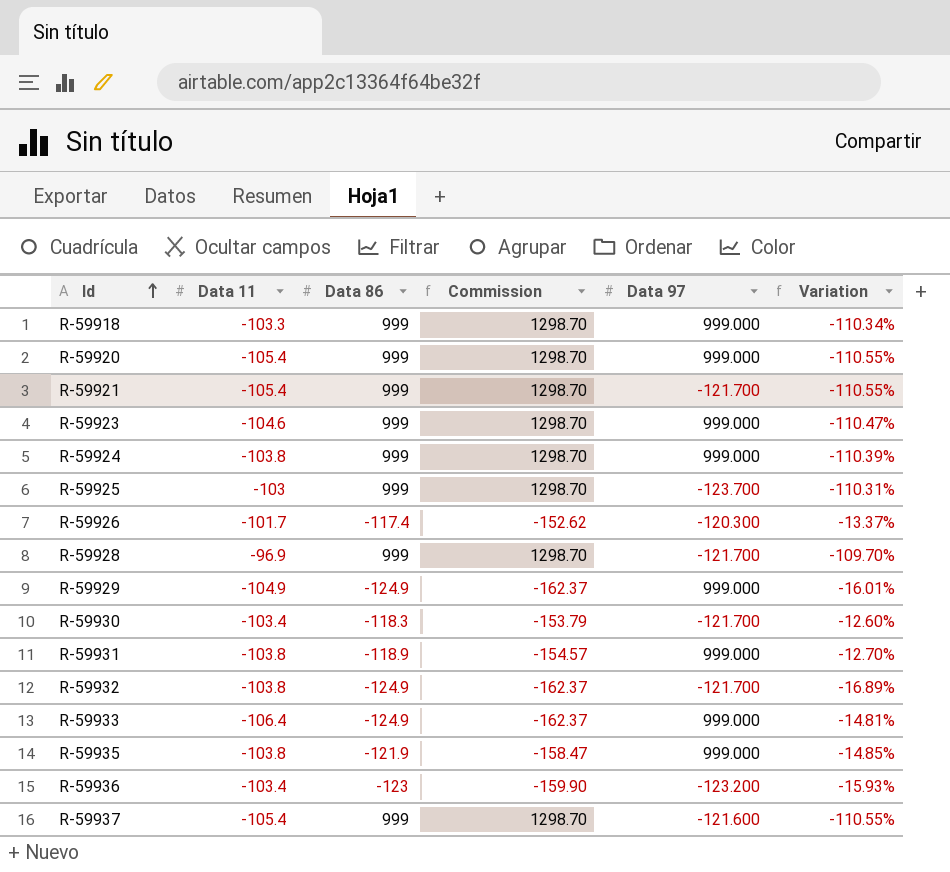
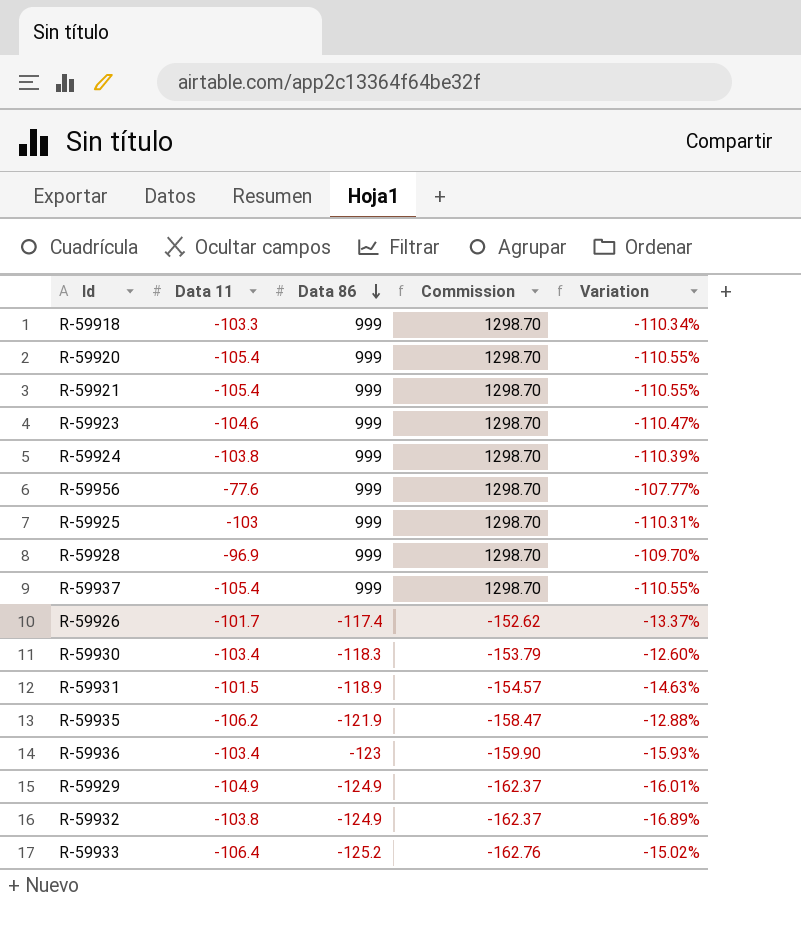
row order: Id ascending -> Data 86 descending
column Data 97 | position: 5 -> none
row R-59956: none -> -77.6 | 999 | 1298.70 | -107.77%
R-59931 | Data 11: -103.8 -> -101.5
R-59931 | Variation: -12.70% -> -14.63%
R-59935 | Data 11: -103.8 -> -106.2
R-59935 | Variation: -14.85% -> -12.88%
R-59933 | Data 86: -124.9 -> -125.2
R-59933 | Commission: -162.37 -> -162.76
R-59933 | Variation: -14.81% -> -15.02%

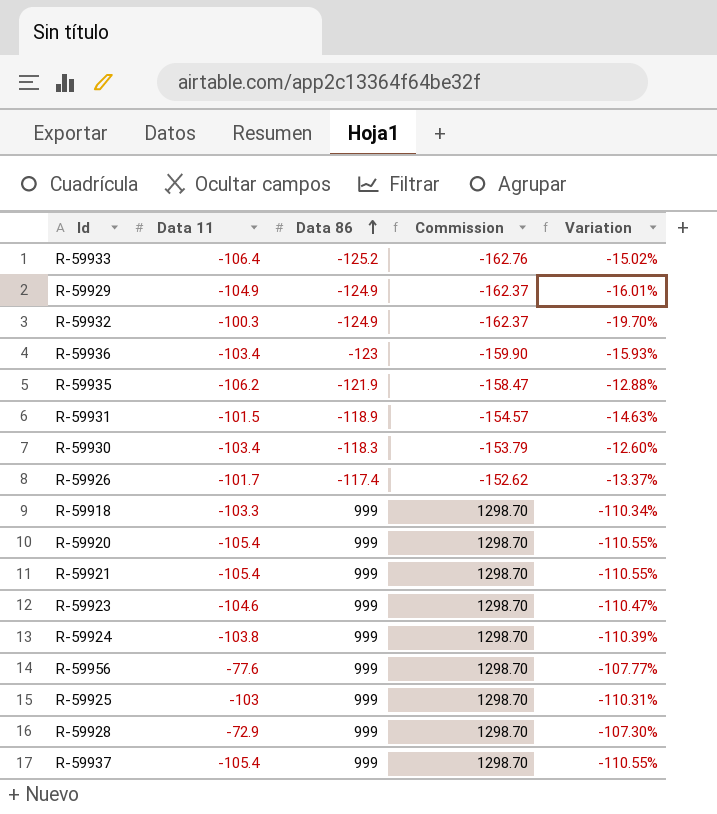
row order: Data 86 descending -> Data 86 ascending
R-59932 | Data 11: -103.8 -> -100.3
R-59932 | Variation: -16.89% -> -19.70%
R-59928 | Data 11: -96.9 -> -72.9
R-59928 | Variation: -109.70% -> -107.30%

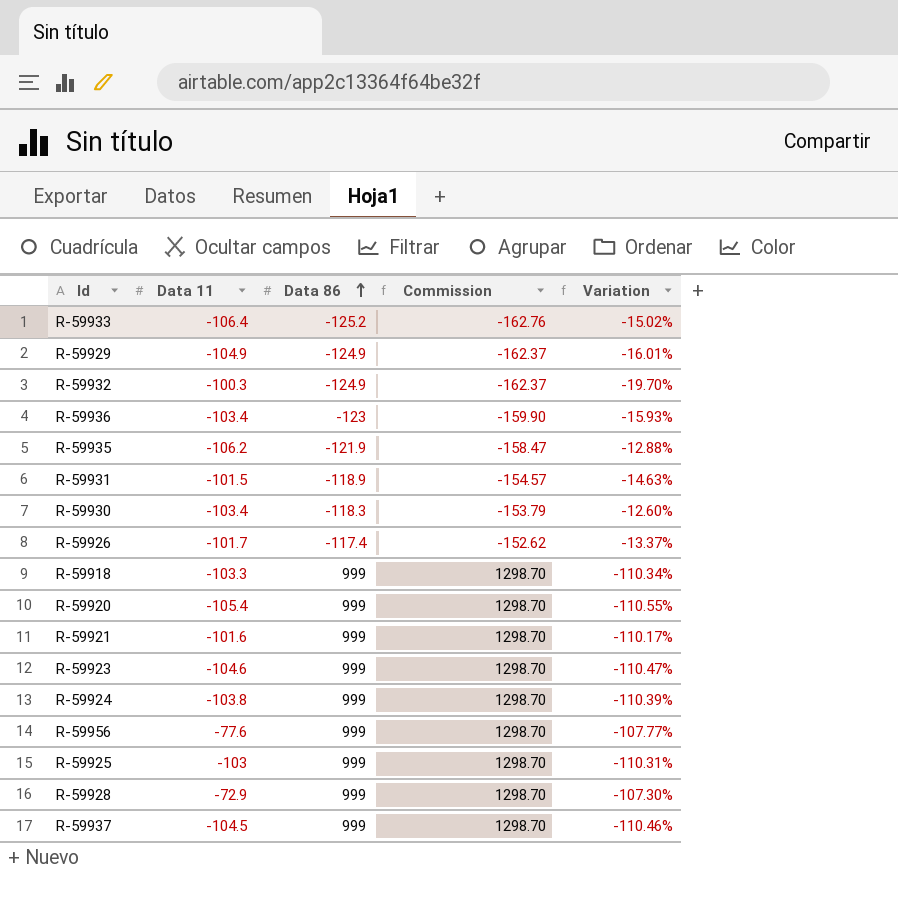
R-59921 | Data 11: -105.4 -> -101.6
R-59921 | Variation: -110.55% -> -110.17%
R-59937 | Data 11: -105.4 -> -104.5
R-59937 | Variation: -110.55% -> -110.46%

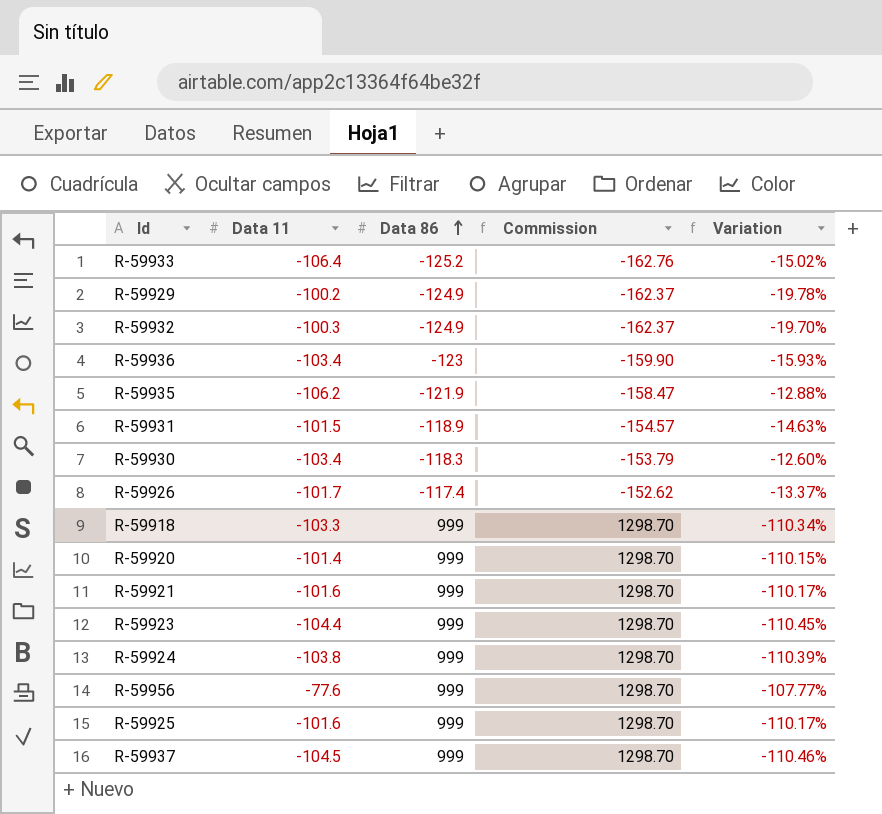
row R-59928: -72.9 | 999 | 1298.70 | -107.30% -> none
R-59929 | Data 11: -104.9 -> -100.2
R-59929 | Variation: -16.01% -> -19.78%
R-59920 | Data 11: -105.4 -> -101.4
R-59920 | Variation: -110.55% -> -110.15%
R-59923 | Data 11: -104.6 -> -104.4
R-59923 | Variation: -110.47% -> -110.45%
R-59925 | Data 11: -103 -> -101.6
R-59925 | Variation: -110.31% -> -110.17%

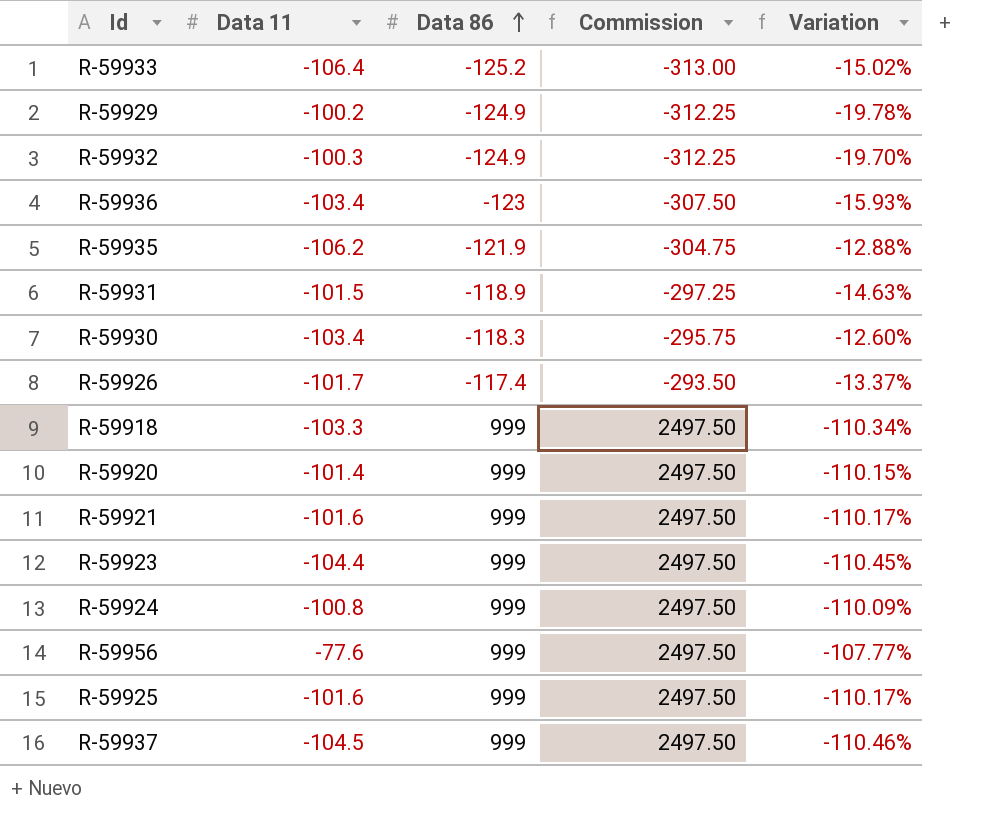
column Commission | formula: [Data 86] * 1.3 -> [Data 86] * 2.5
R-59924 | Data 11: -103.8 -> -100.8
R-59924 | Variation: -110.39% -> -110.09%

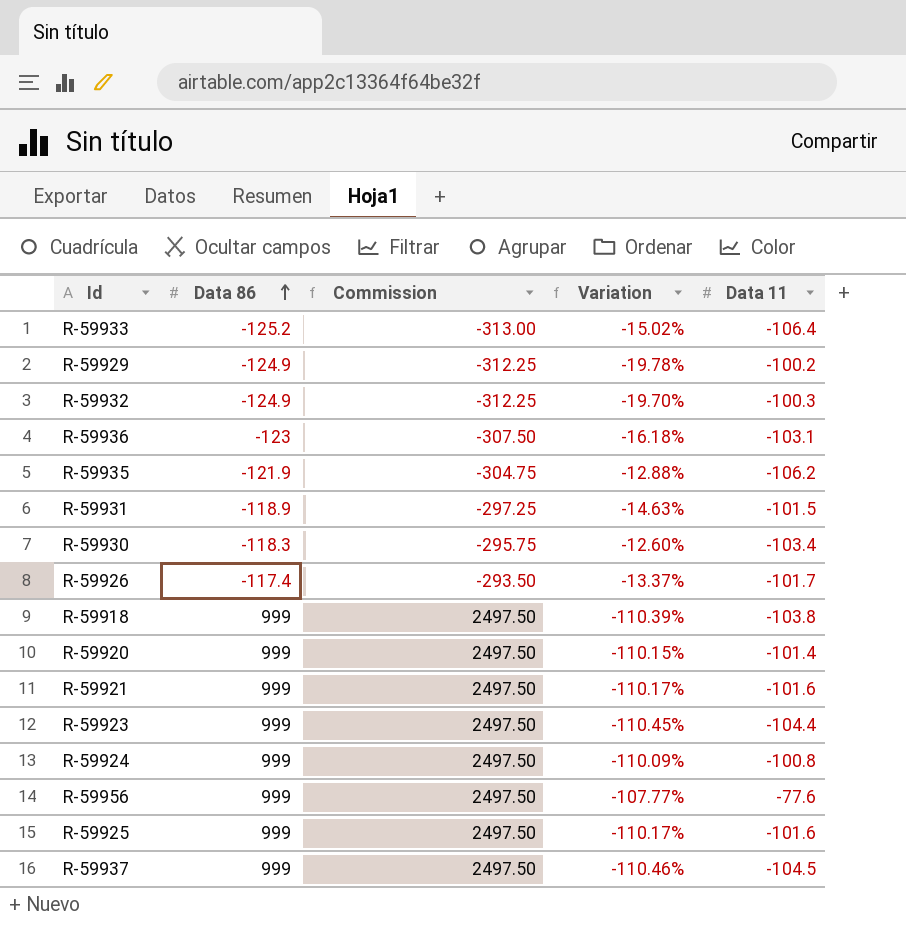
column Data 11 | position: 2 -> 5
R-59936 | Variation: -15.93% -> -16.18%
R-59936 | Data 11: -103.4 -> -103.1
R-59918 | Variation: -110.34% -> -110.39%
R-59918 | Data 11: -103.3 -> -103.8

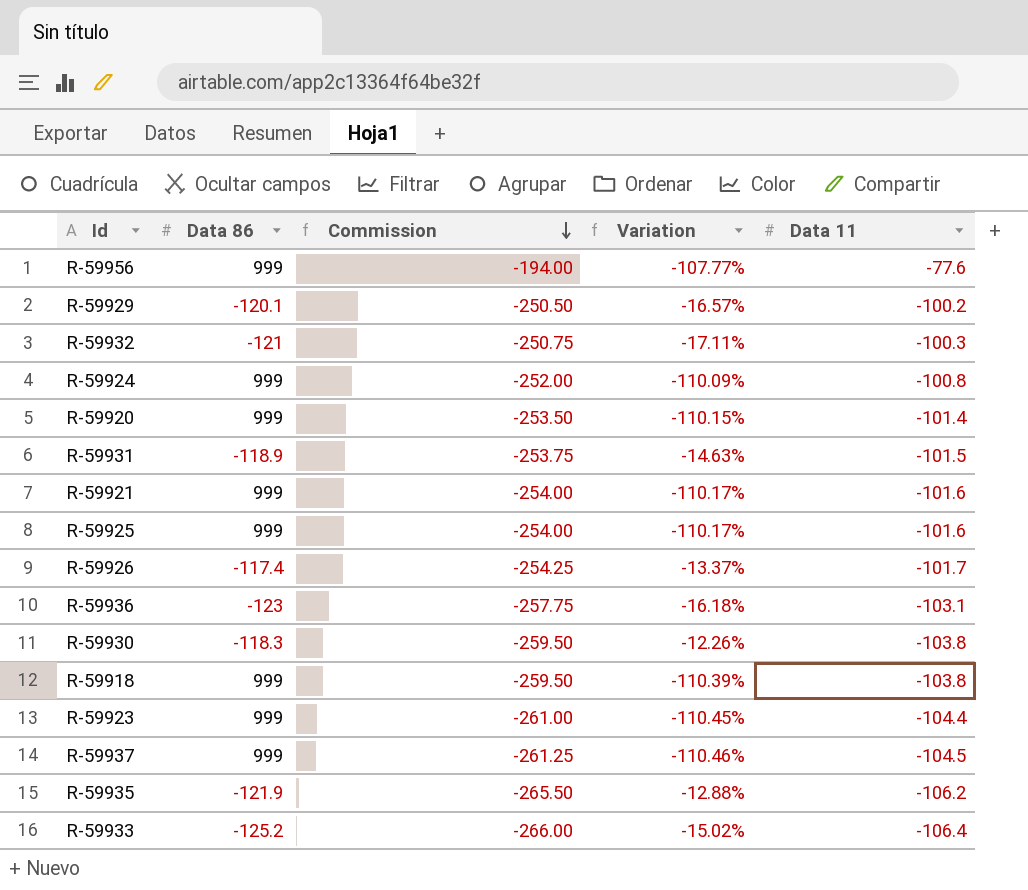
row order: Data 86 ascending -> Commission descending
column Commission | formula: [Data 86] * 2.5 -> [Data 11] * 2.5
R-59929 | Data 86: -124.9 -> -120.1
R-59929 | Variation: -19.78% -> -16.57%
R-59932 | Data 86: -124.9 -> -121
R-59932 | Variation: -19.70% -> -17.11%
R-59930 | Variation: -12.60% -> -12.26%
R-59930 | Data 11: -103.4 -> -103.8

